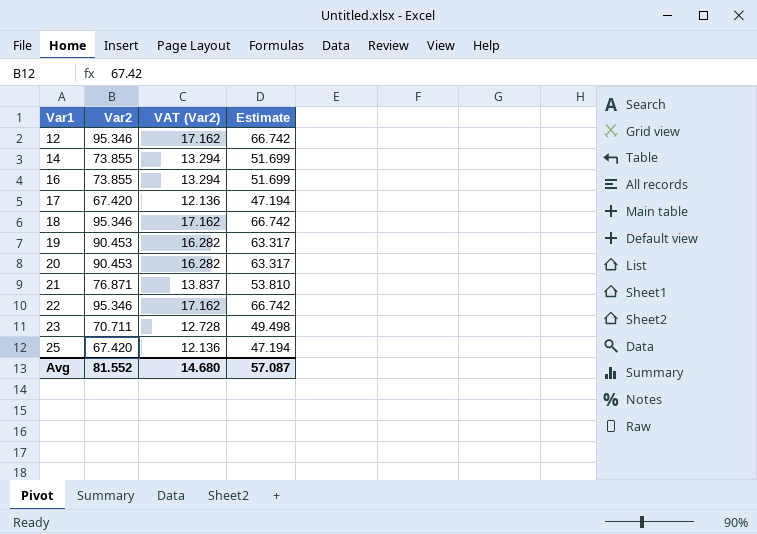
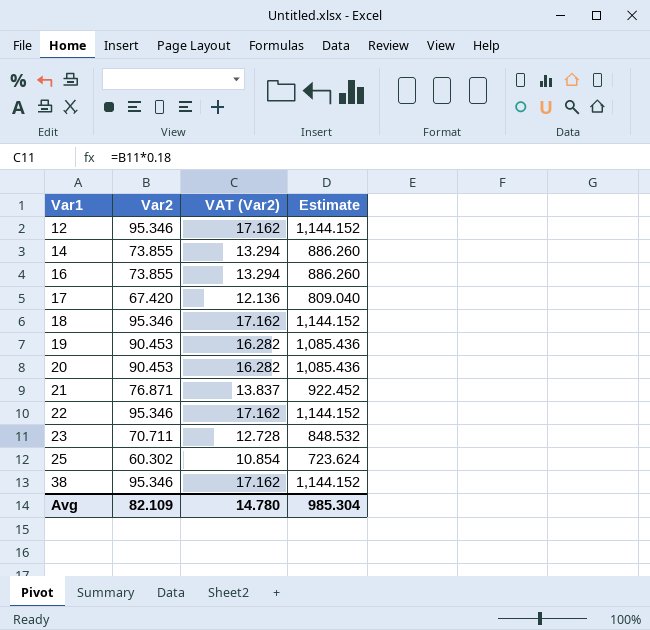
column Estimate | formula: [Var2] * 0.7 -> [Var2] * 12
25 | Var2: 67.420 -> 60.302
25 | VAT (Var2): 12.136 -> 10.854
row 38: none -> 95.346 | 17.162 | 1,144.152
Avg | Var2: 81.552 -> 82.109
Avg | VAT (Var2): 14.680 -> 14.780
Avg | Estimate: 57.087 -> 985.304

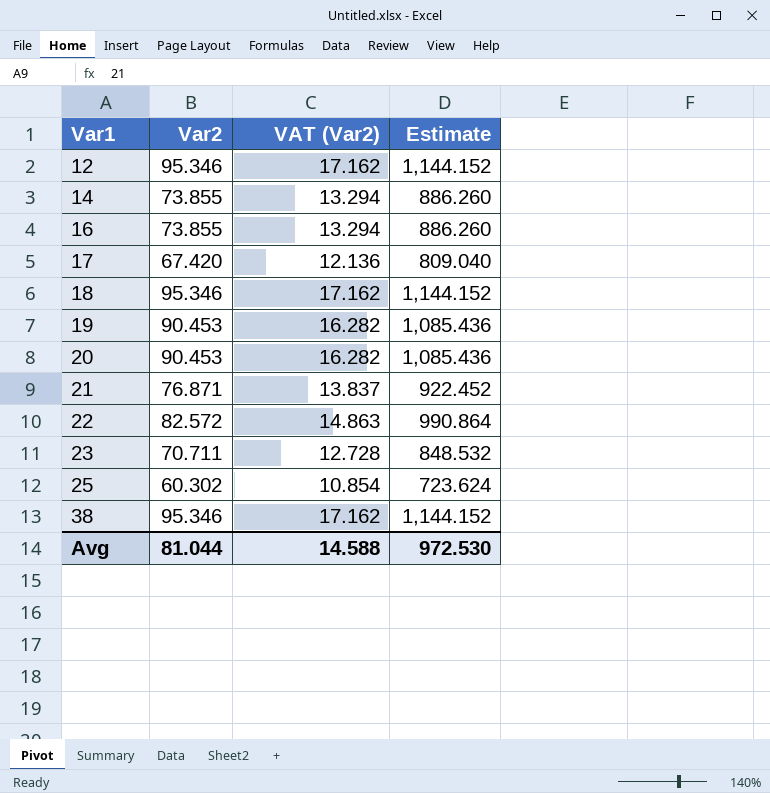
22 | Var2: 95.346 -> 82.572
22 | VAT (Var2): 17.162 -> 14.863
22 | Estimate: 1,144.152 -> 990.864
Avg | Var2: 82.109 -> 81.044
Avg | VAT (Var2): 14.780 -> 14.588
Avg | Estimate: 985.304 -> 972.530

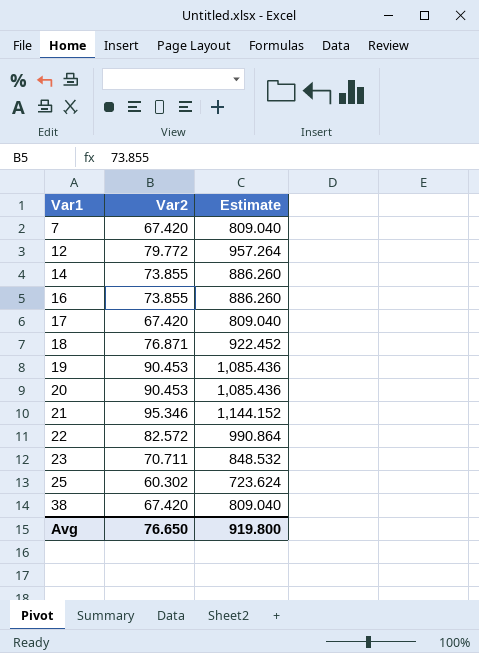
column VAT (Var2) | formula: [Var2] * 0.18 -> none
row 7: none -> 67.420 | 809.040
12 | Var2: 95.346 -> 79.772
12 | Estimate: 1,144.152 -> 957.264
18 | Var2: 95.346 -> 76.871
18 | Estimate: 1,144.152 -> 922.452
21 | Var2: 76.871 -> 95.346
21 | Estimate: 922.452 -> 1,144.152
38 | Var2: 95.346 -> 67.420
38 | Estimate: 1,144.152 -> 809.040
Avg | Var2: 81.044 -> 76.650
Avg | Estimate: 972.530 -> 919.800

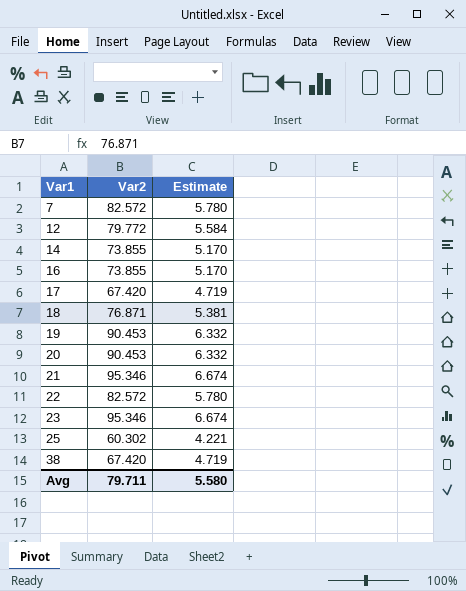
column Estimate | formula: [Var2] * 12 -> [Var2] * 0.07
7 | Var2: 67.420 -> 82.572
23 | Var2: 70.711 -> 95.346
Avg | Var2: 76.650 -> 79.711
Avg | Estimate: 919.800 -> 5.580

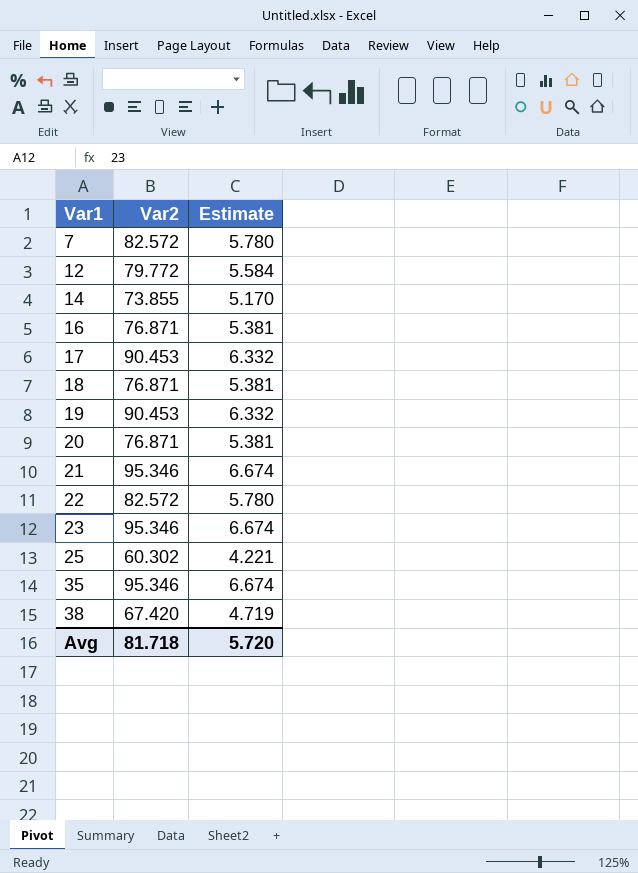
16 | Var2: 73.855 -> 76.871
16 | Estimate: 5.170 -> 5.381
17 | Var2: 67.420 -> 90.453
17 | Estimate: 4.719 -> 6.332
20 | Var2: 90.453 -> 76.871
20 | Estimate: 6.332 -> 5.381
row 35: none -> 95.346 | 6.674
Avg | Var2: 79.711 -> 81.718
Avg | Estimate: 5.580 -> 5.720

